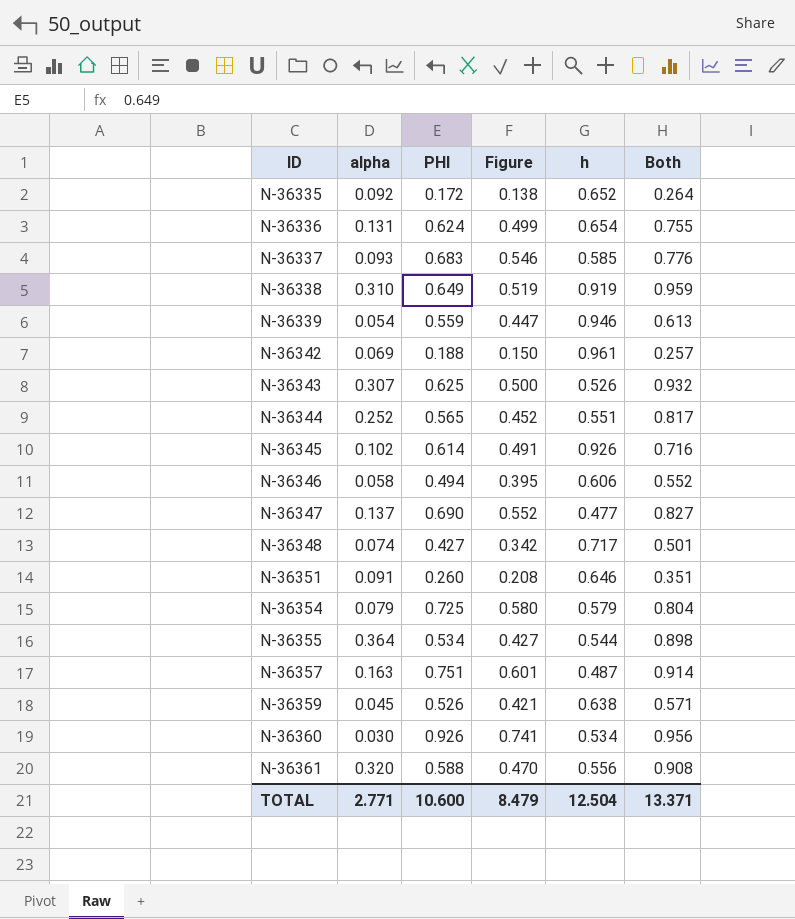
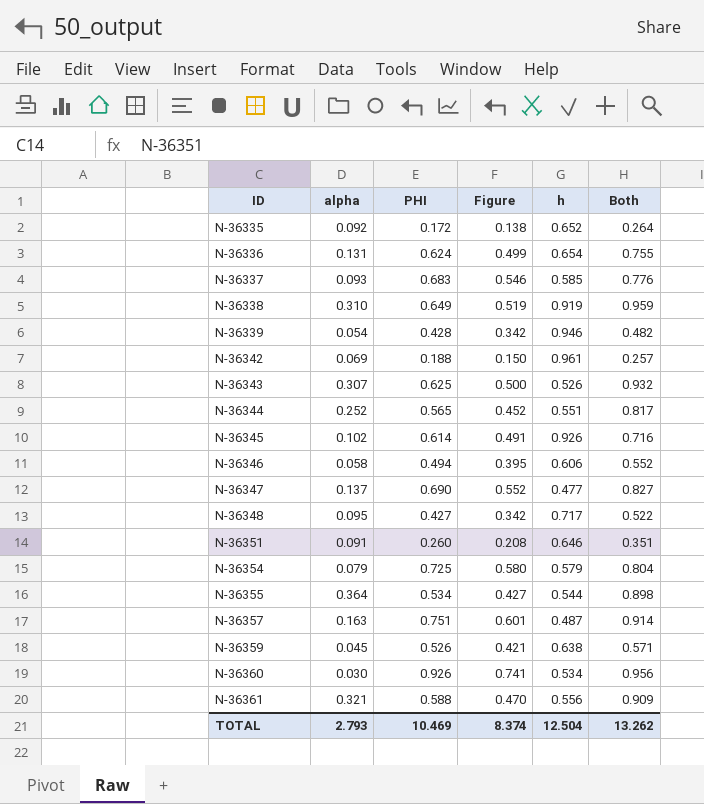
N-36339 | PHI: 0.559 -> 0.428
N-36339 | Figure: 0.447 -> 0.342
N-36339 | Both: 0.613 -> 0.482
N-36348 | alpha: 0.074 -> 0.095
N-36348 | Both: 0.501 -> 0.522
N-36361 | alpha: 0.320 -> 0.321
N-36361 | Both: 0.908 -> 0.909
TOTAL | alpha: 2.771 -> 2.793
TOTAL | PHI: 10.600 -> 10.469
TOTAL | Figure: 8.479 -> 8.374
TOTAL | Both: 13.371 -> 13.262

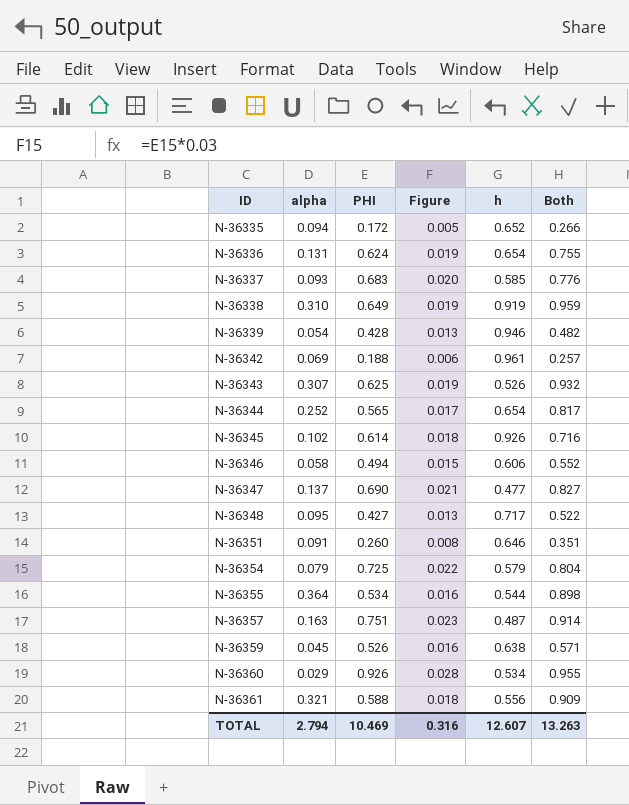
column Figure | formula: [PHI] * 0.8 -> [PHI] * 0.03
N-36335 | alpha: 0.092 -> 0.094
N-36335 | Both: 0.264 -> 0.266
N-36344 | h: 0.551 -> 0.654
N-36360 | alpha: 0.030 -> 0.029
N-36360 | Both: 0.956 -> 0.955
TOTAL | alpha: 2.793 -> 2.794
TOTAL | Figure: 8.374 -> 0.316
TOTAL | h: 12.504 -> 12.607
TOTAL | Both: 13.262 -> 13.263

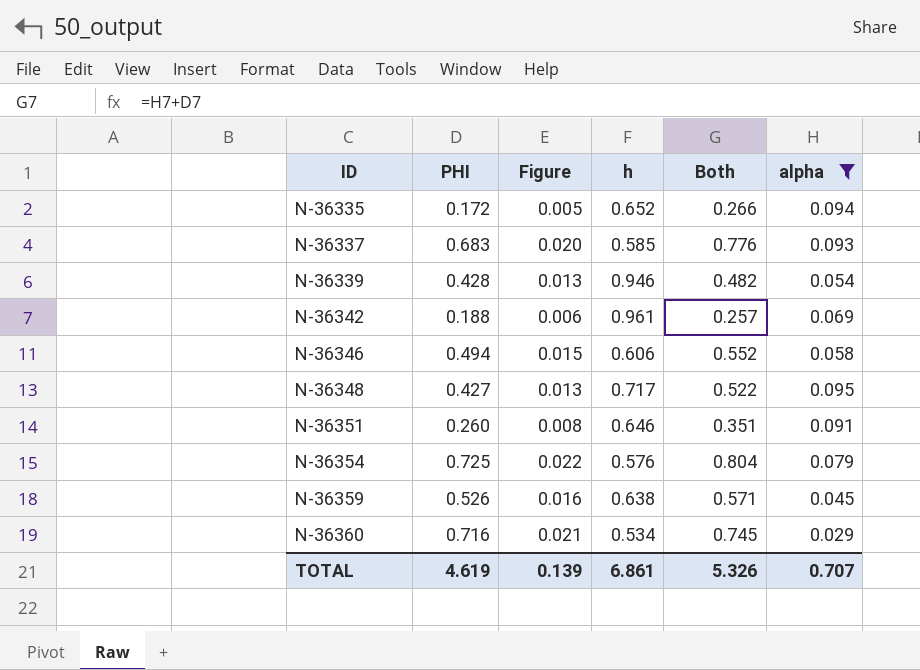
filter: none -> alpha <= 0.095
column alpha | position: 2 -> 6
N-36354 | h: 0.579 -> 0.576
N-36360 | PHI: 0.926 -> 0.716
N-36360 | Figure: 0.028 -> 0.021
N-36360 | Both: 0.955 -> 0.745
TOTAL | PHI: 10.469 -> 4.619
TOTAL | Figure: 0.316 -> 0.139
TOTAL | h: 12.607 -> 6.861
TOTAL | Both: 13.263 -> 5.326
TOTAL | alpha: 2.794 -> 0.707

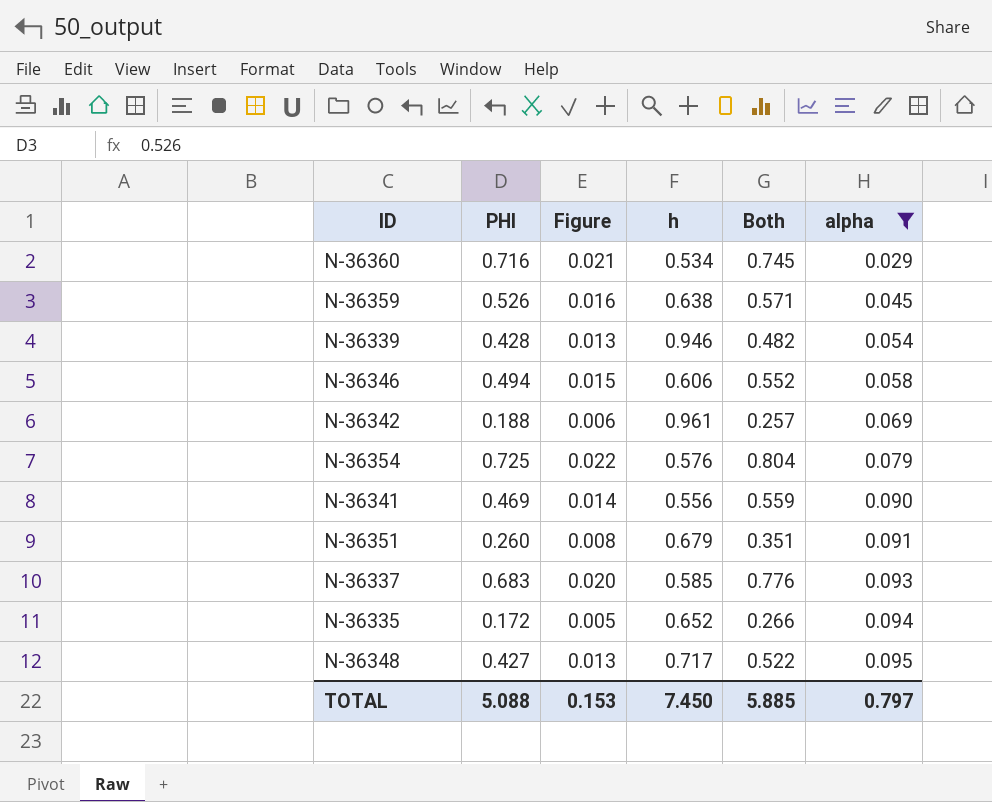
row order: ID ascending -> alpha ascending
row N-36341: none -> 0.469 | 0.014 | 0.556 | 0.559 | 0.090
N-36351 | h: 0.646 -> 0.679
TOTAL | PHI: 4.619 -> 5.088
TOTAL | Figure: 0.139 -> 0.153
TOTAL | h: 6.861 -> 7.450
TOTAL | Both: 5.326 -> 5.885
TOTAL | alpha: 0.707 -> 0.797

